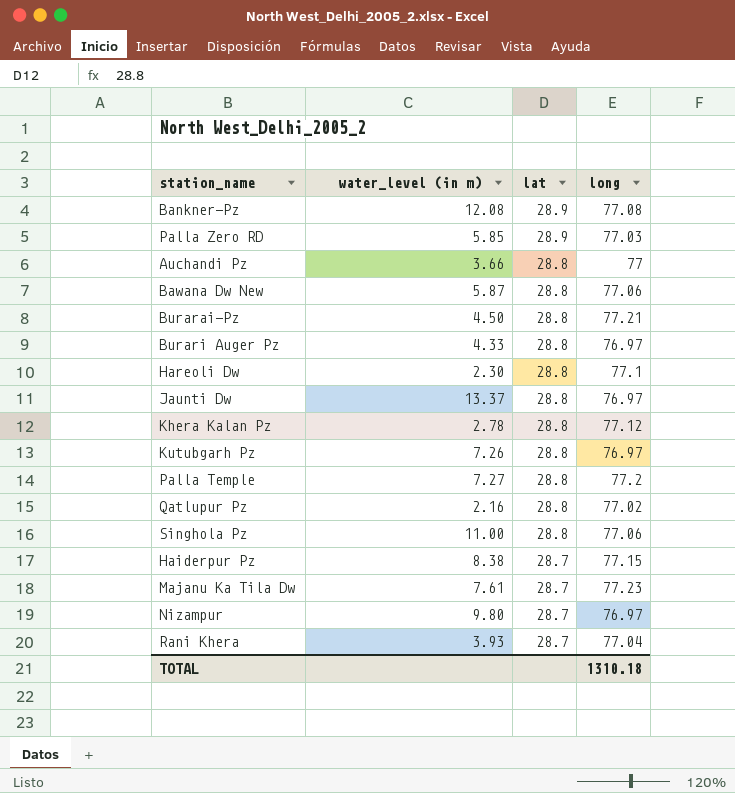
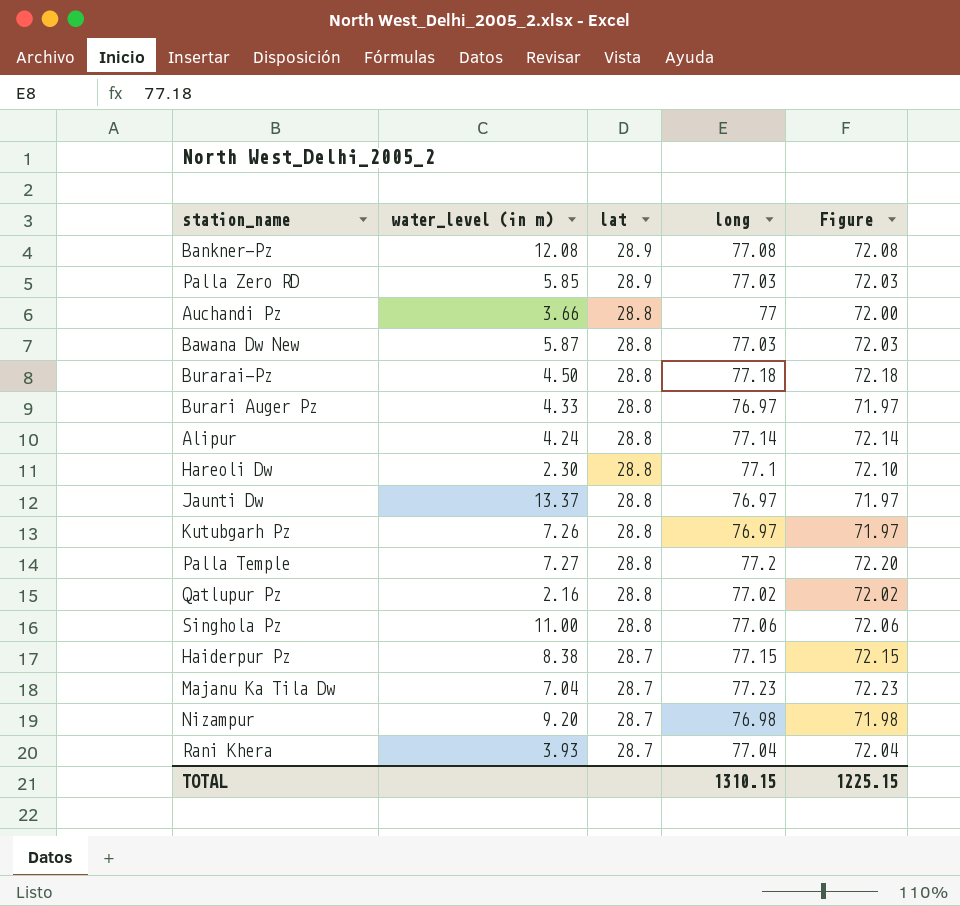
column Figure | formula: none -> [long] - 5
row Khera Kalan Pz: 2.78 | 28.8 | 77.12 -> none
Bawana Dw New | long: 77.06 -> 77.03
Burarai-Pz | long: 77.21 -> 77.18
row Alipur: none -> 4.24 | 28.8 | 77.14 | 72.14
Majanu Ka Tila Dw | water_level (in m): 7.61 -> 7.04
Nizampur | water_level (in m): 9.80 -> 9.20
Nizampur | long: 76.97 -> 76.98
TOTAL | long: 1310.18 -> 1310.15

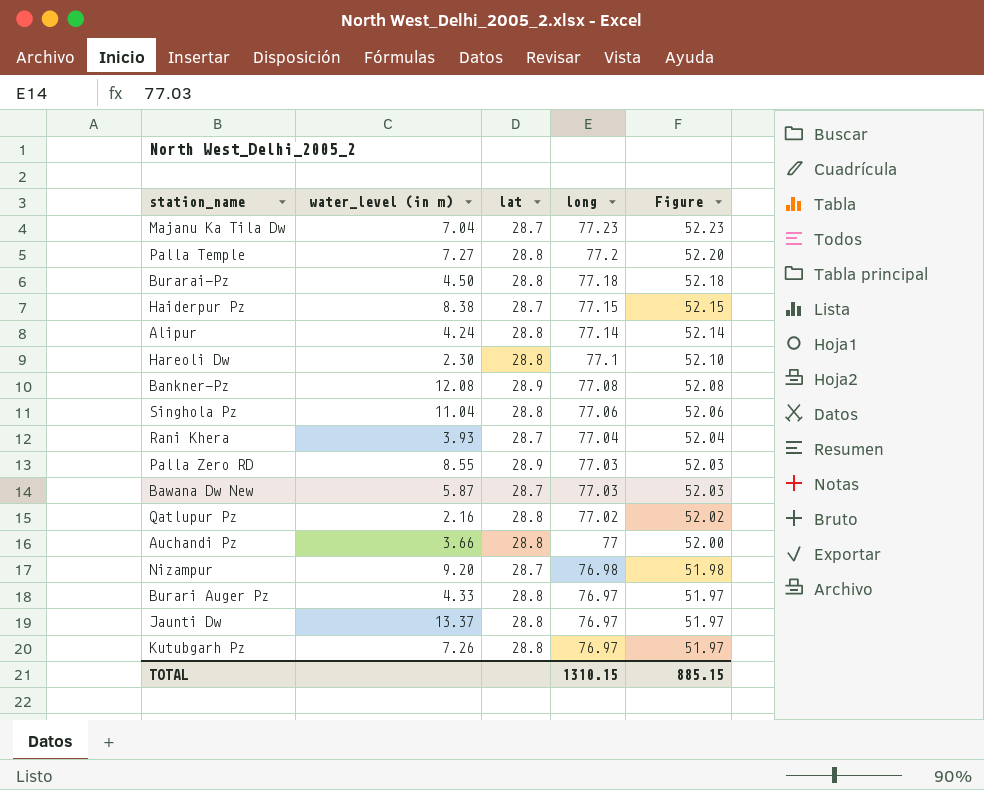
row order: lat descending -> long descending
column Figure | formula: [long] - 5 -> [long] - 25
Singhola Pz | water_level (in m): 11.00 -> 11.04
Palla Zero RD | water_level (in m): 5.85 -> 8.55
Bawana Dw New | lat: 28.8 -> 28.7
TOTAL | Figure: 1225.15 -> 885.15

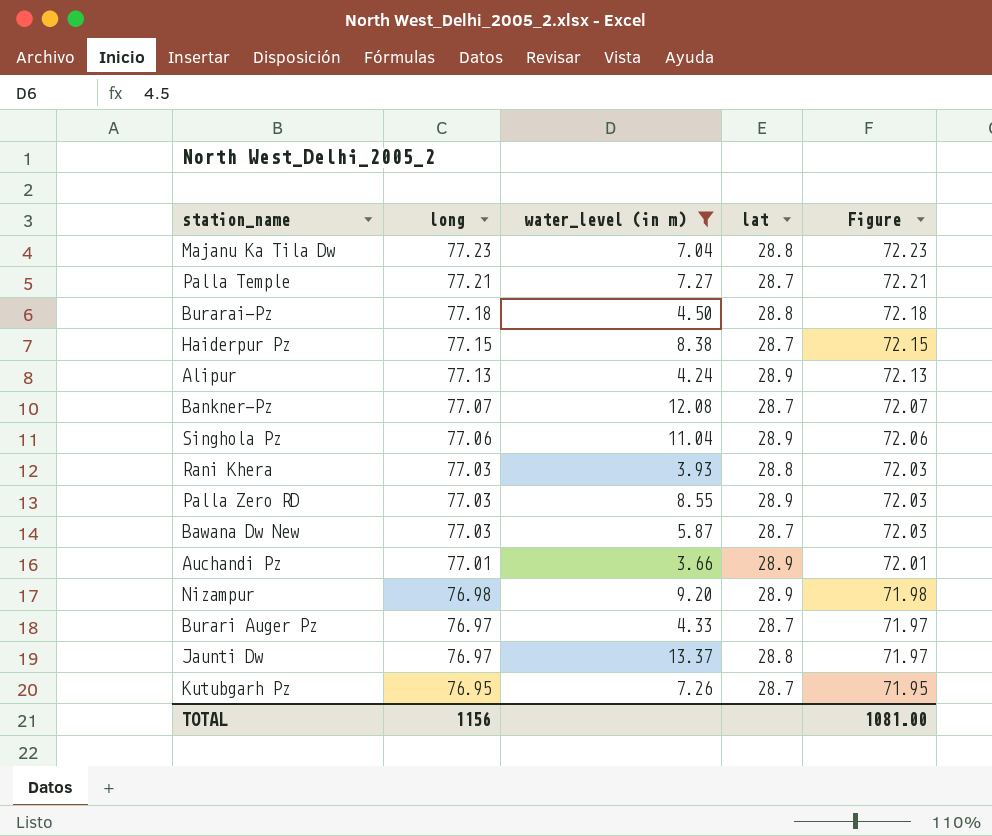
filter: none -> water_level (in m) >= 3.66
column long | position: 4 -> 2
column Figure | formula: [long] - 25 -> [long] - 5
Majanu Ka Tila Dw | lat: 28.7 -> 28.8
Palla Temple | long: 77.2 -> 77.21
Palla Temple | lat: 28.8 -> 28.7
Alipur | long: 77.14 -> 77.13
Alipur | lat: 28.8 -> 28.9
Bankner-Pz | long: 77.08 -> 77.07
Bankner-Pz | lat: 28.9 -> 28.7
Singhola Pz | lat: 28.8 -> 28.9
Rani Khera | long: 77.04 -> 77.03
Rani Khera | lat: 28.7 -> 28.8
Auchandi Pz | long: 77 -> 77.01
Auchandi Pz | lat: 28.8 -> 28.9
Nizampur | lat: 28.7 -> 28.9
Burari Auger Pz | lat: 28.8 -> 28.7
Kutubgarh Pz | long: 76.97 -> 76.95
Kutubgarh Pz | lat: 28.8 -> 28.7
TOTAL | long: 1310.15 -> 1156
TOTAL | Figure: 885.15 -> 1081.00

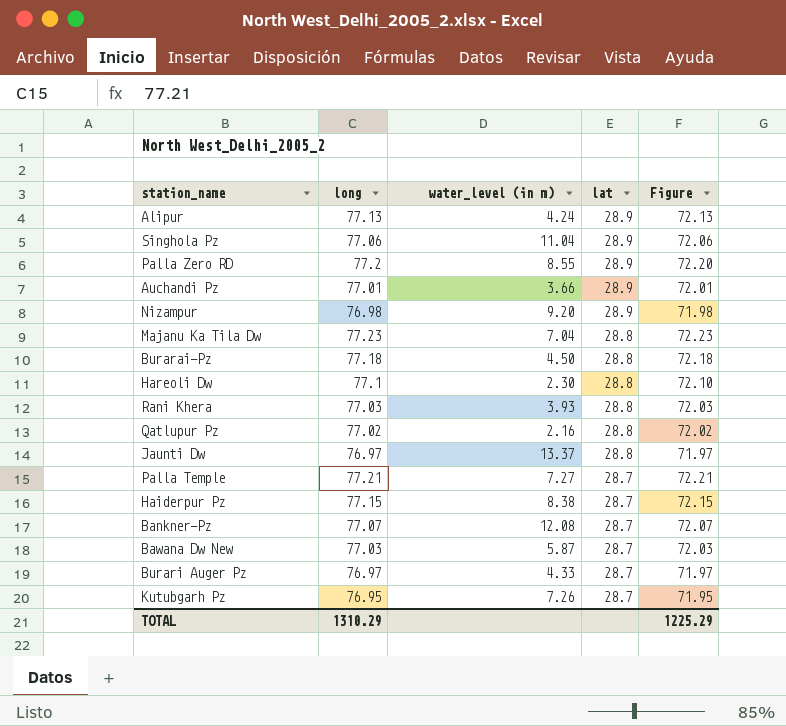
filter: water_level (in m) >= 3.66 -> none
row order: long descending -> lat descending
Palla Zero RD | long: 77.03 -> 77.2
Palla Zero RD | Figure: 72.03 -> 72.20
TOTAL | long: 1156 -> 1310.29
TOTAL | Figure: 1081.00 -> 1225.29

